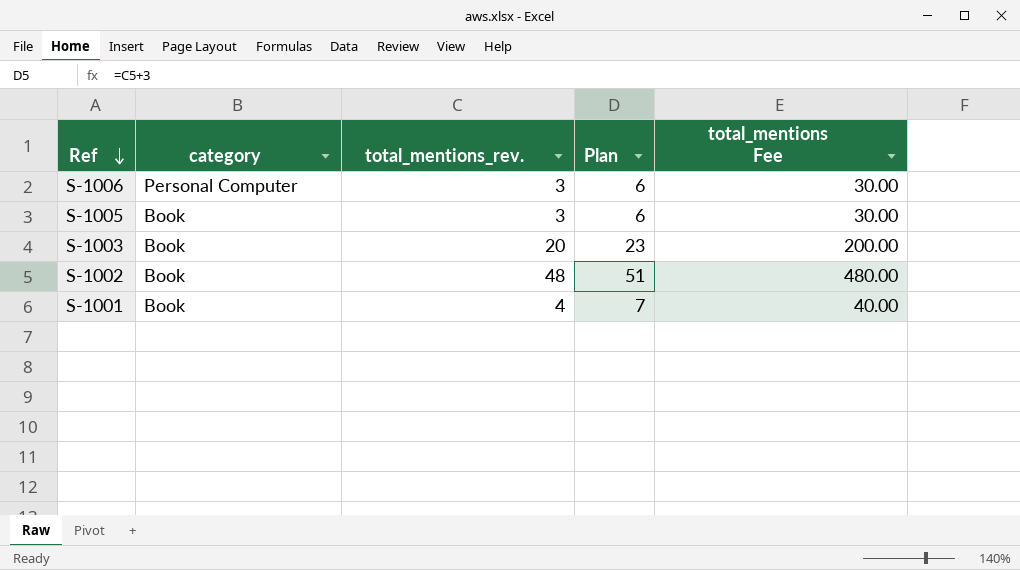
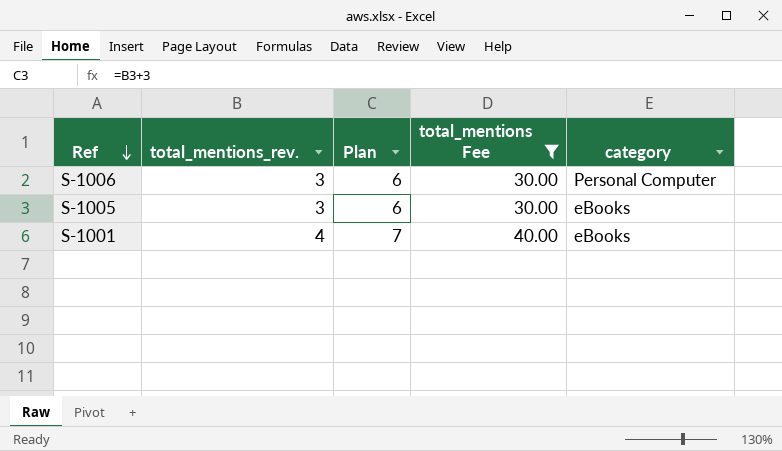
filter: none -> total_mentions Fee <= 40.00
column category | position: 2 -> 5
S-1005 | category: Book -> eBooks
S-1001 | category: Book -> eBooks

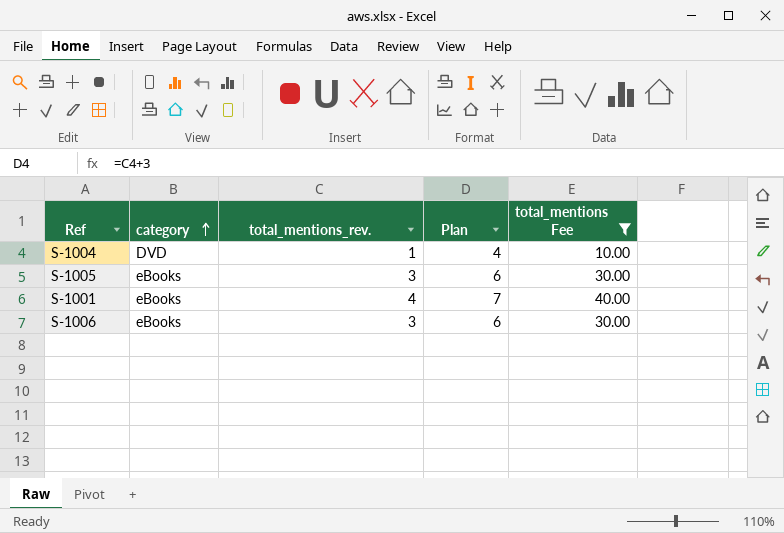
row order: Ref descending -> category ascending
column category | position: 5 -> 2
row S-1004: none -> DVD | 1 | 4 | 10.00
S-1006 | category: Personal Computer -> eBooks

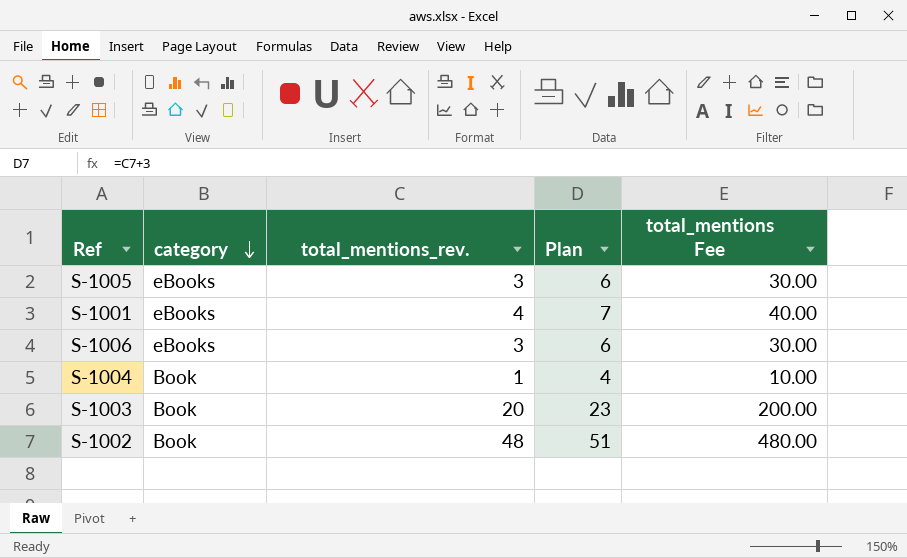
filter: total_mentions Fee <= 40.00 -> none
row order: category ascending -> category descending
S-1004 | category: DVD -> Book

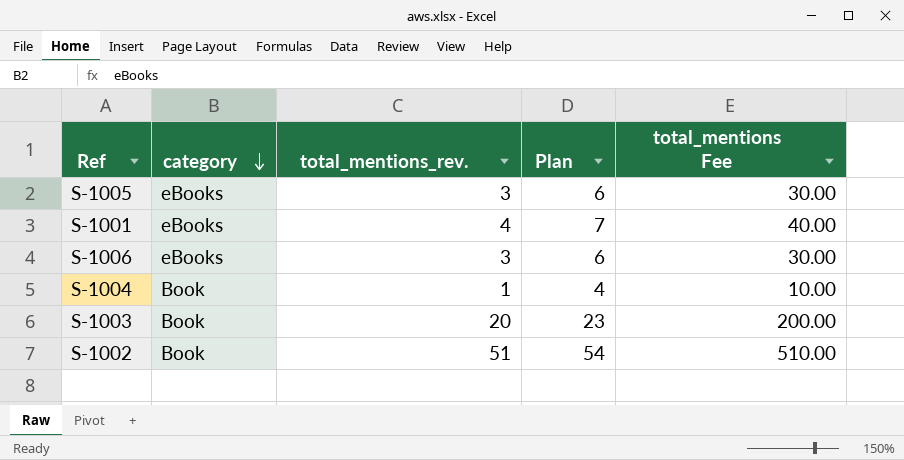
S-1002 | total_mentions_rev.: 48 -> 51
S-1002 | Plan: 51 -> 54
S-1002 | total_mentions Fee: 480.00 -> 510.00

